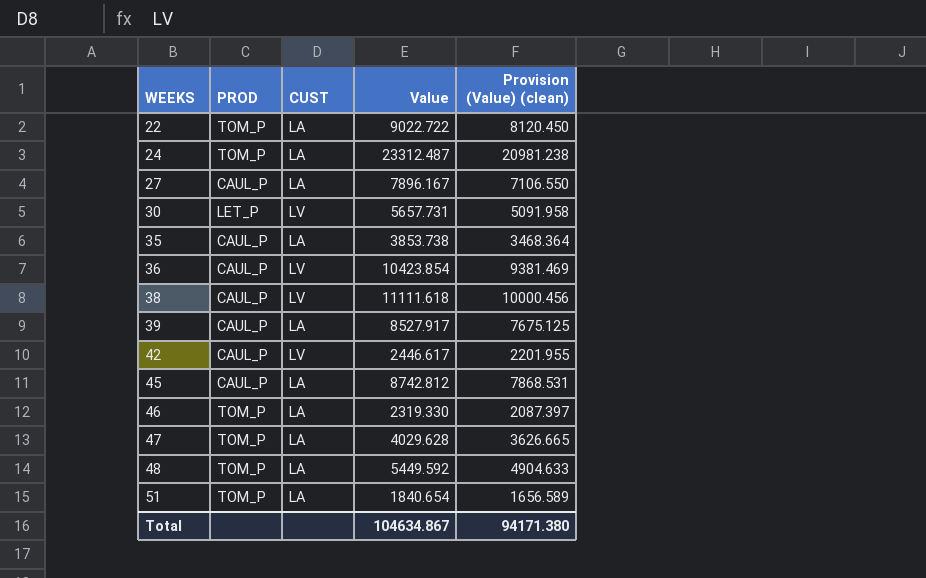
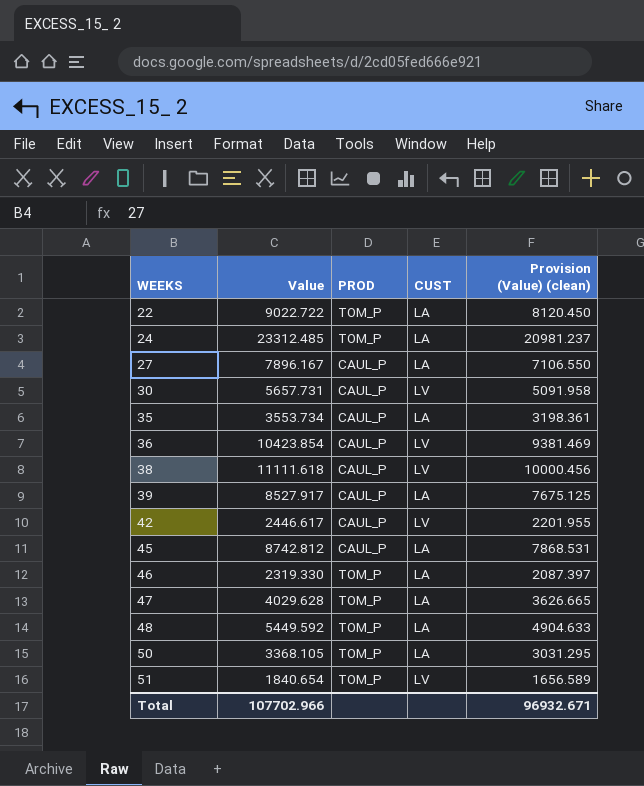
column Value | position: 4 -> 2
24 | Value: 23312.487 -> 23312.485
24 | Provision (Value) (clean): 20981.238 -> 20981.237
30 | PROD: LET_P -> CAUL_P
35 | Value: 3853.738 -> 3553.734
35 | Provision (Value) (clean): 3468.364 -> 3198.361
row 50: none -> 3368.105 | TOM_P | LA | 3031.295
51 | CUST: LA -> LV
Total | Value: 104634.867 -> 107702.966
Total | Provision (Value) (clean): 94171.380 -> 96932.671

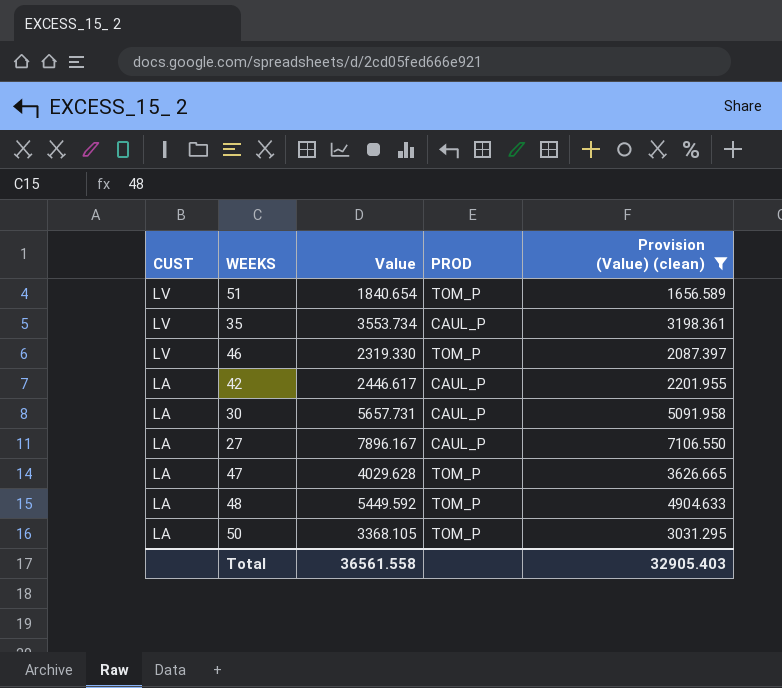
filter: none -> Provision (Value) (clean) <= 7106.550
row order: WEEKS ascending -> CUST descending
column CUST | position: 4 -> 1
35 | CUST: LA -> LV
46 | CUST: LA -> LV
42 | CUST: LV -> LA
30 | CUST: LV -> LA
Total | Value: 107702.966 -> 36561.558
Total | Provision (Value) (clean): 96932.671 -> 32905.403

